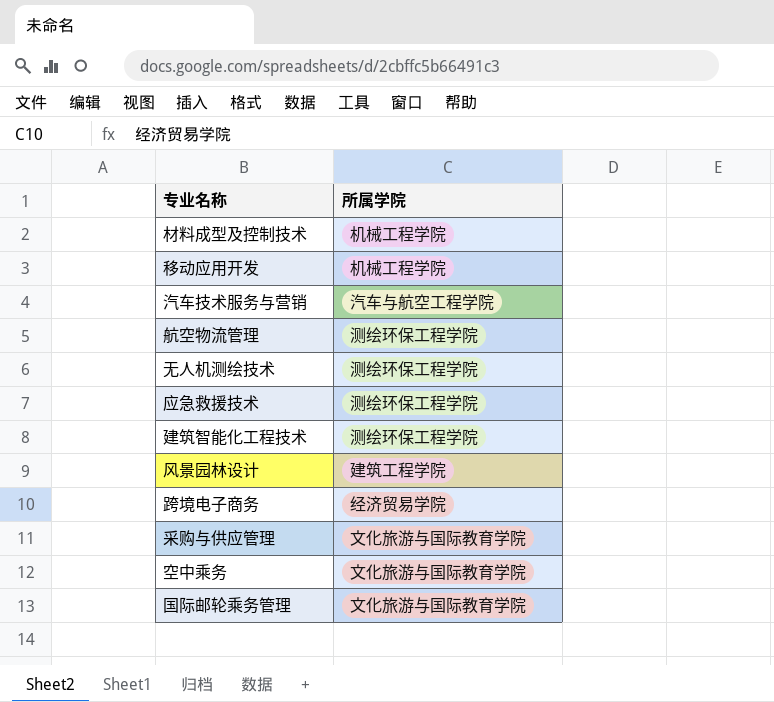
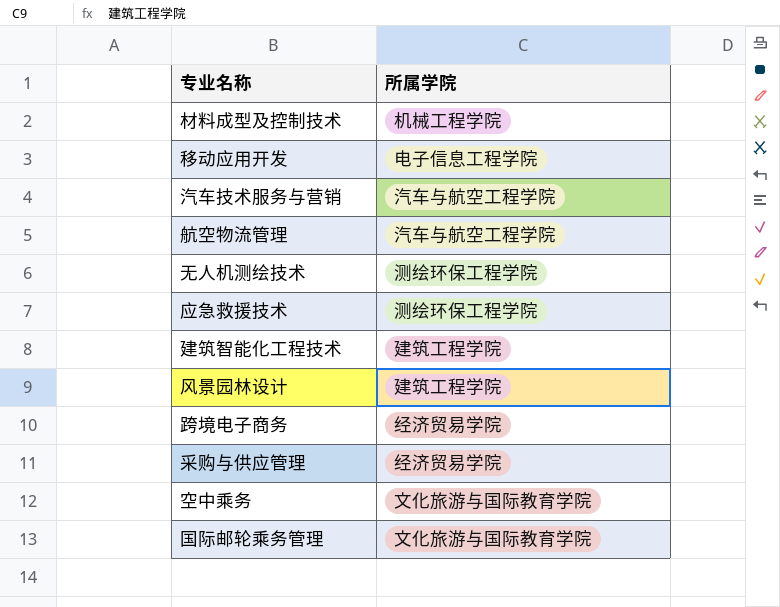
移动应用开发 | 所属学院: 机械工程学院 -> 电子信息工程学院
航空物流管理 | 所属学院: 测绘环保工程学院 -> 汽车与航空工程学院
建筑智能化工程技术 | 所属学院: 测绘环保工程学院 -> 建筑工程学院
采购与供应管理 | 所属学院: 文化旅游与国际教育学院 -> 经济贸易学院

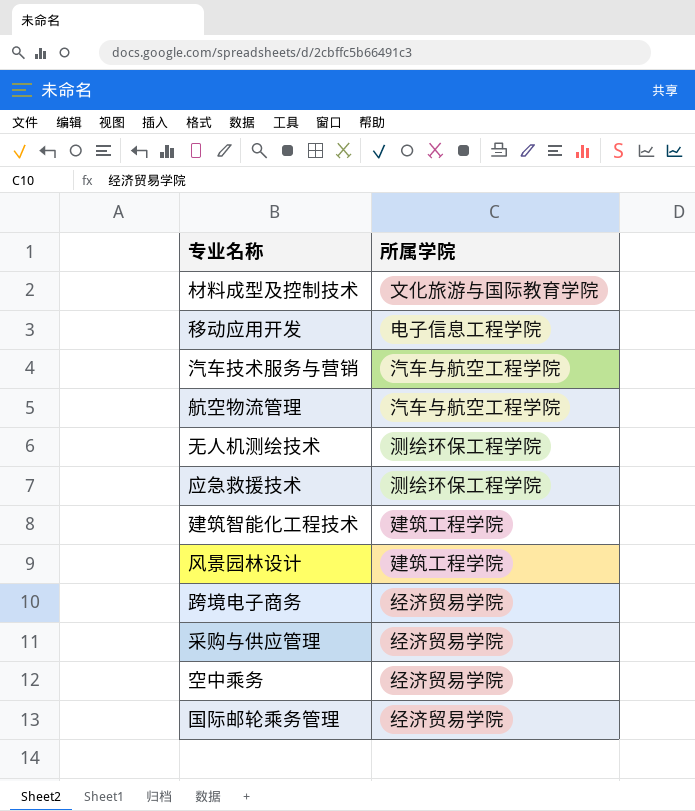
材料成型及控制技术 | 所属学院: 机械工程学院 -> 文化旅游与国际教育学院
空中乘务 | 所属学院: 文化旅游与国际教育学院 -> 经济贸易学院
国际邮轮乘务管理 | 所属学院: 文化旅游与国际教育学院 -> 经济贸易学院

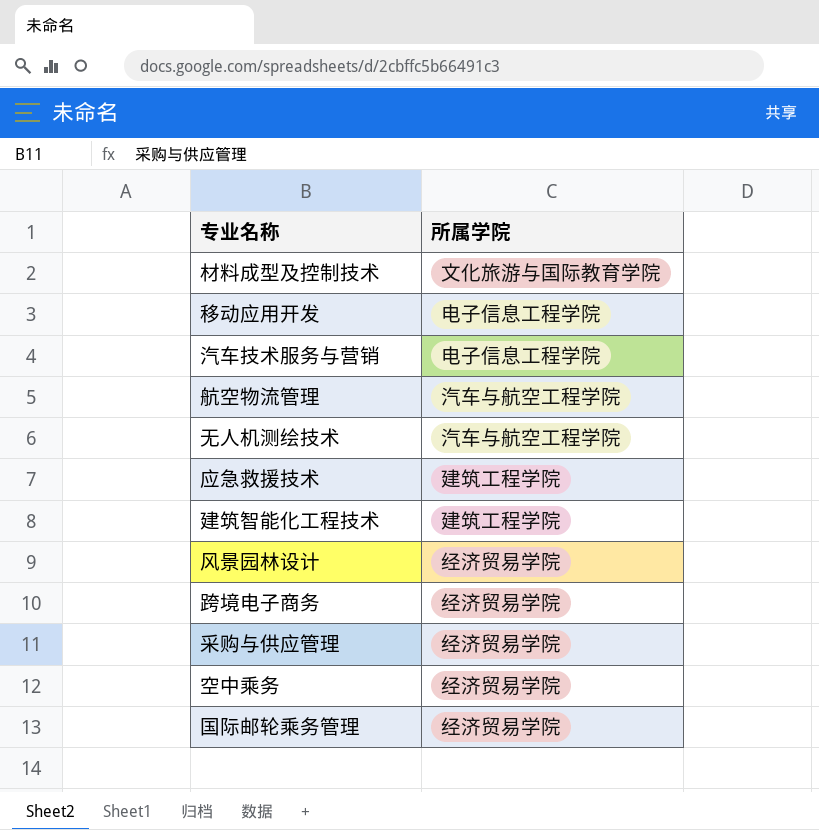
汽车技术服务与营销 | 所属学院: 汽车与航空工程学院 -> 电子信息工程学院
无人机测绘技术 | 所属学院: 测绘环保工程学院 -> 汽车与航空工程学院
应急救援技术 | 所属学院: 测绘环保工程学院 -> 建筑工程学院
风景园林设计 | 所属学院: 建筑工程学院 -> 经济贸易学院

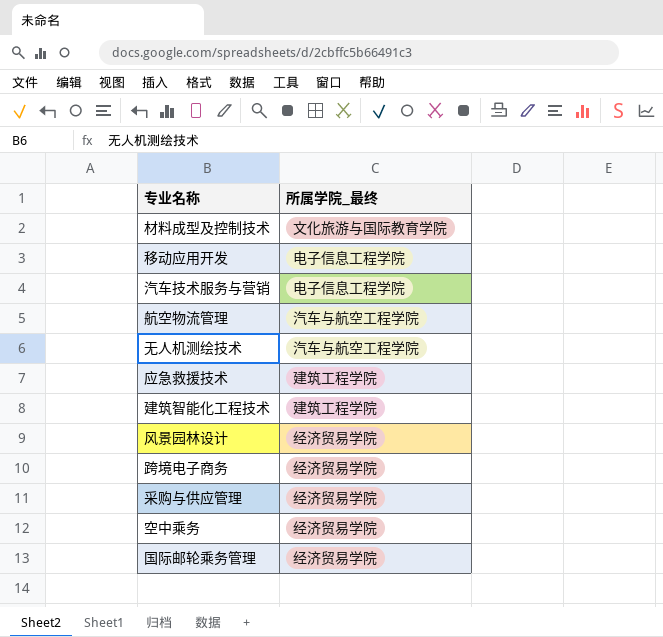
column name: 所属学院 -> 所属学院_最终

